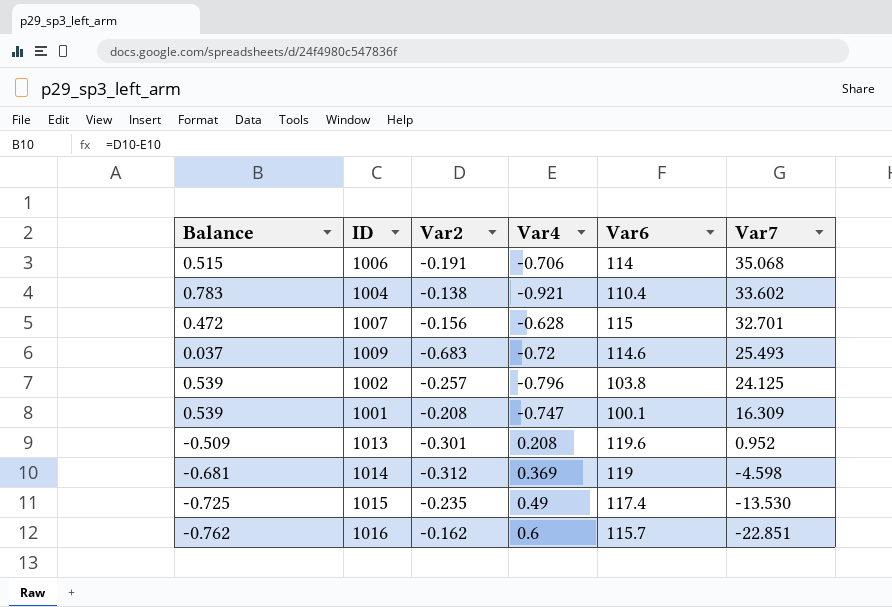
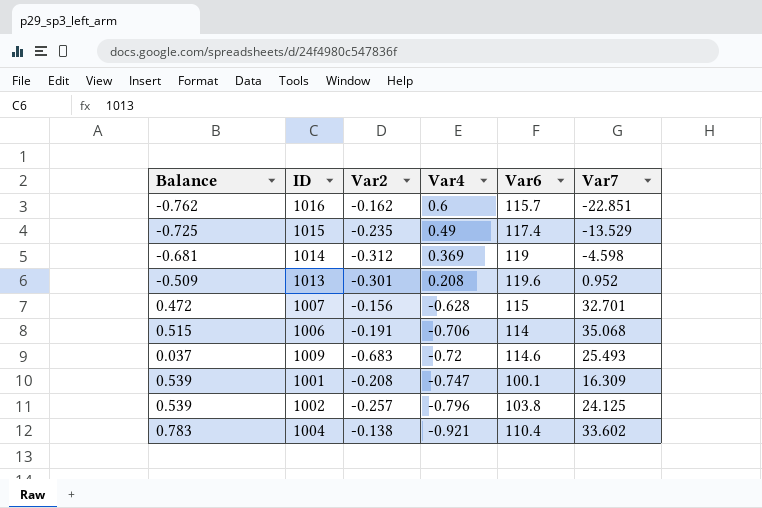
row order: Var7 descending -> Var4 descending
1015 | Var7: -13.530 -> -13.529

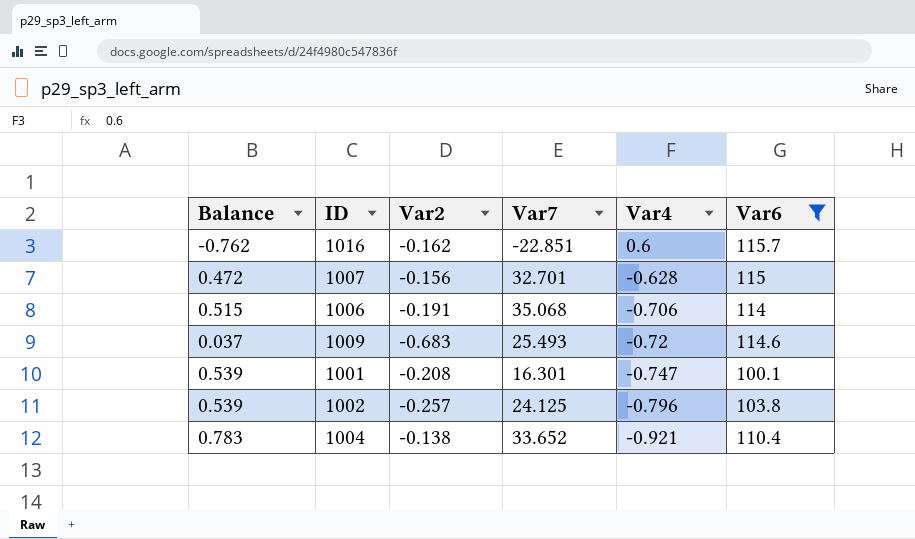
filter: none -> Var6 <= 115.7
column Var7 | position: 6 -> 4
1001 | Var7: 16.309 -> 16.301
1004 | Var7: 33.602 -> 33.652

